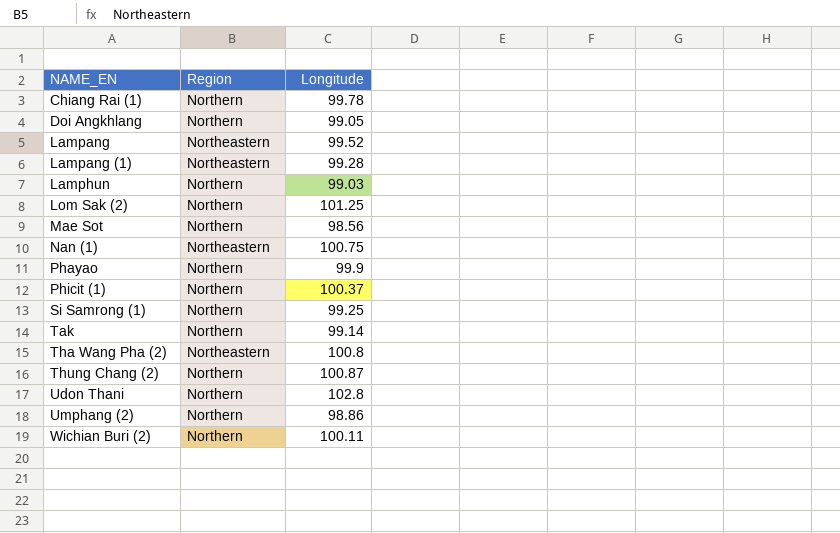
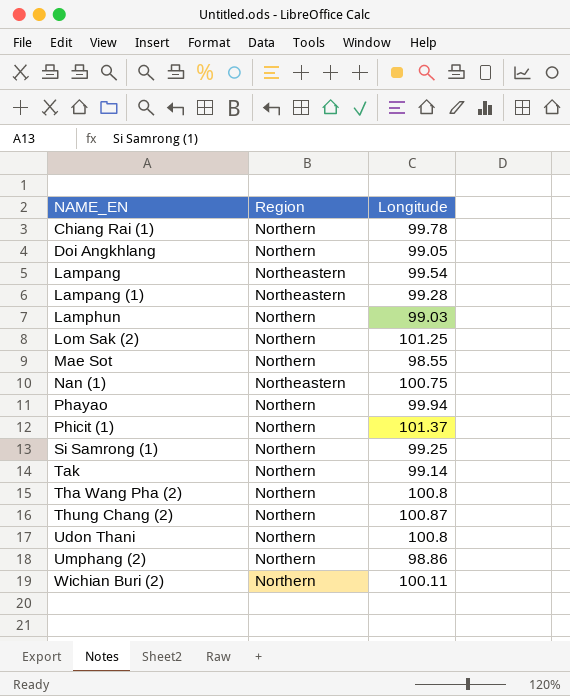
Lampang | Longitude: 99.52 -> 99.54
Mae Sot | Longitude: 98.56 -> 98.55
Phayao | Longitude: 99.9 -> 99.94
Phicit (1) | Longitude: 100.37 -> 101.37
Tha Wang Pha (2) | Region: Northeastern -> Northern
Udon Thani | Longitude: 102.8 -> 100.8

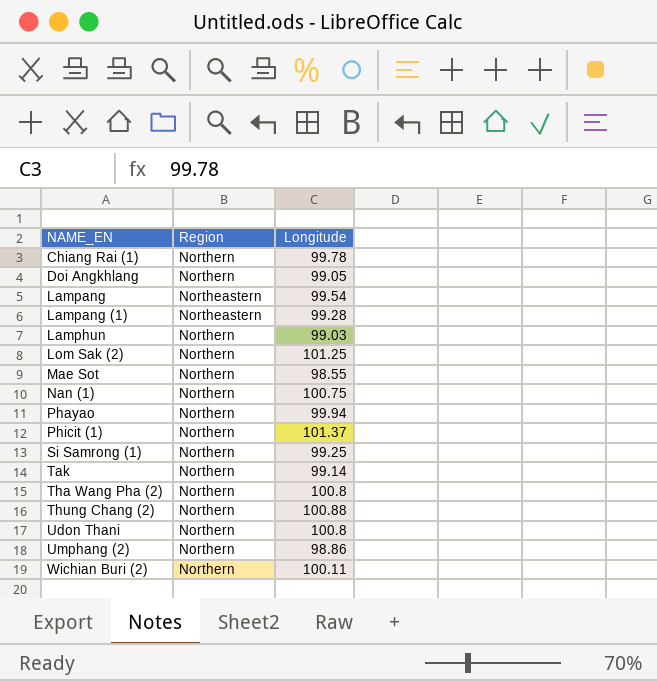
Nan (1) | Region: Northeastern -> Northern
Thung Chang (2) | Longitude: 100.87 -> 100.88

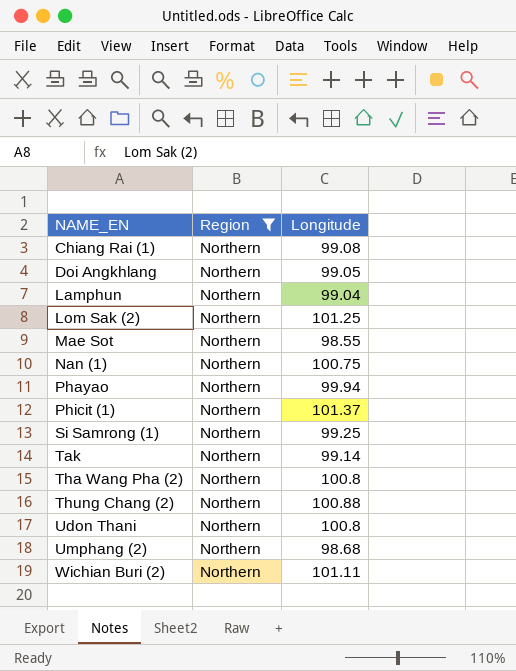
filter: none -> Region = Northern
Chiang Rai (1) | Longitude: 99.78 -> 99.08
Lamphun | Longitude: 99.03 -> 99.04
Umphang (2) | Longitude: 98.86 -> 98.68
Wichian Buri (2) | Longitude: 100.11 -> 101.11

